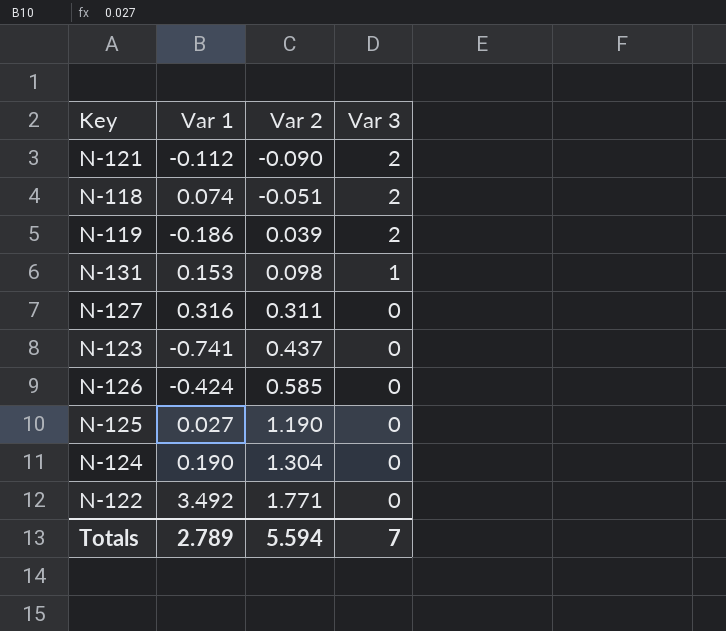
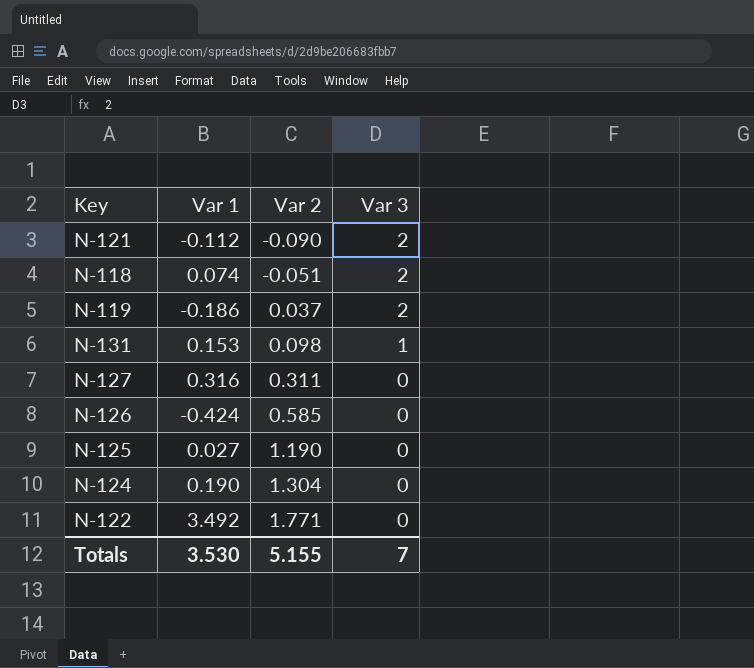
row N-123: -0.741 | 0.437 | 0 -> none
N-119 | Var 2: 0.039 -> 0.037
Totals | Var 1: 2.789 -> 3.530
Totals | Var 2: 5.594 -> 5.155

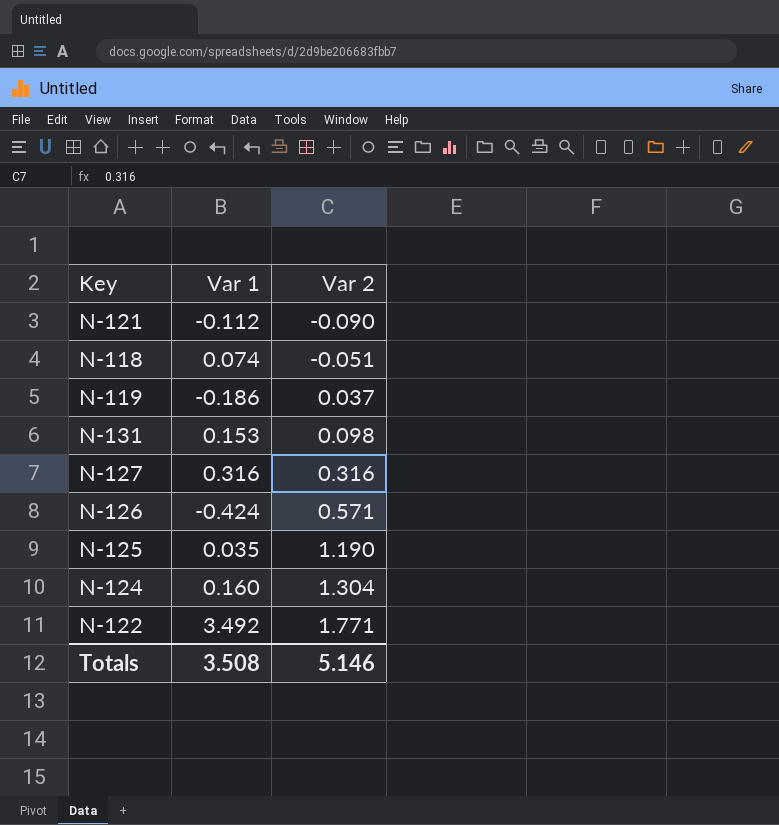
column Var 3 | position: 4 -> none
N-127 | Var 2: 0.311 -> 0.316
N-126 | Var 2: 0.585 -> 0.571
N-125 | Var 1: 0.027 -> 0.035
N-124 | Var 1: 0.190 -> 0.160
Totals | Var 1: 3.530 -> 3.508
Totals | Var 2: 5.155 -> 5.146

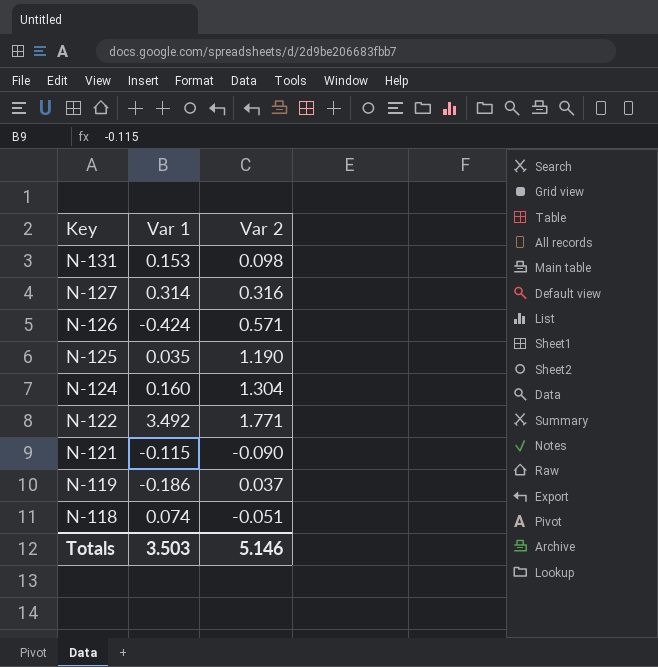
row order: Var 2 ascending -> Key descending
N-127 | Var 1: 0.316 -> 0.314
N-121 | Var 1: -0.112 -> -0.115
Totals | Var 1: 3.508 -> 3.503

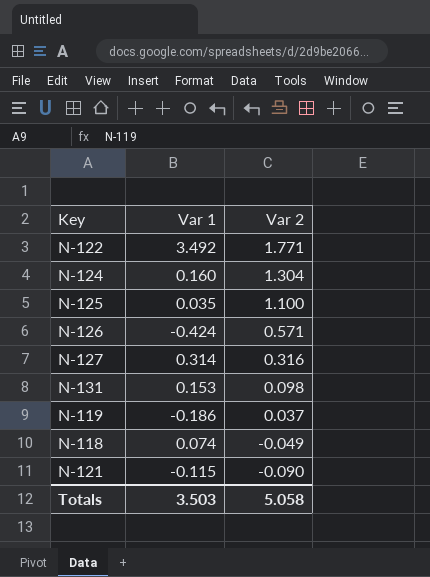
row order: Key descending -> Var 2 descending
N-125 | Var 2: 1.190 -> 1.100
N-118 | Var 2: -0.051 -> -0.049
Totals | Var 2: 5.146 -> 5.058

